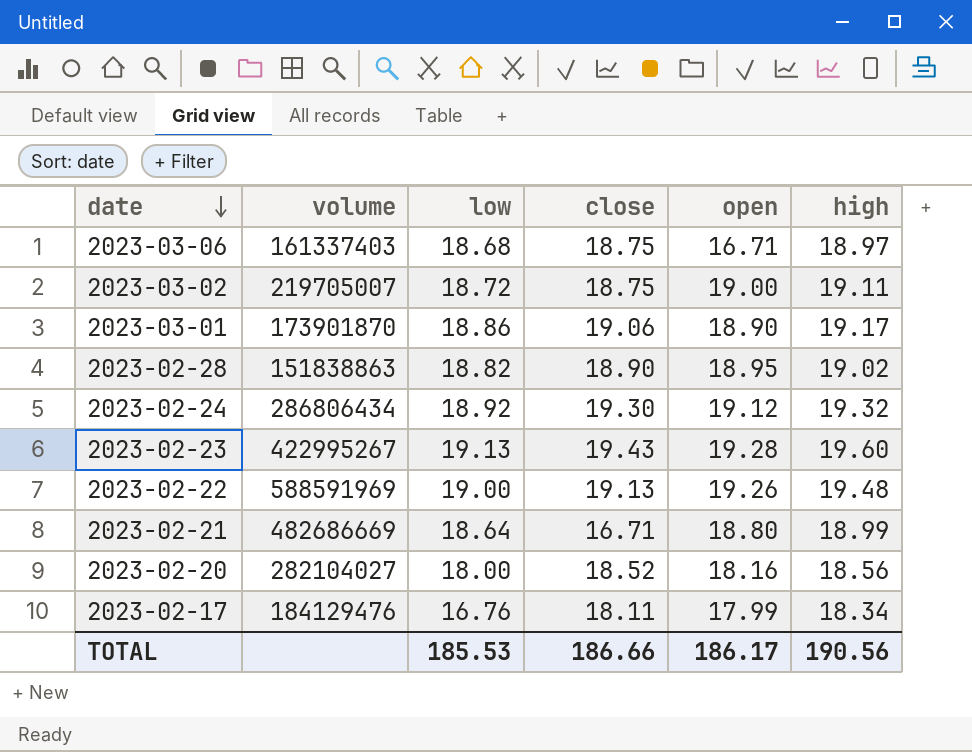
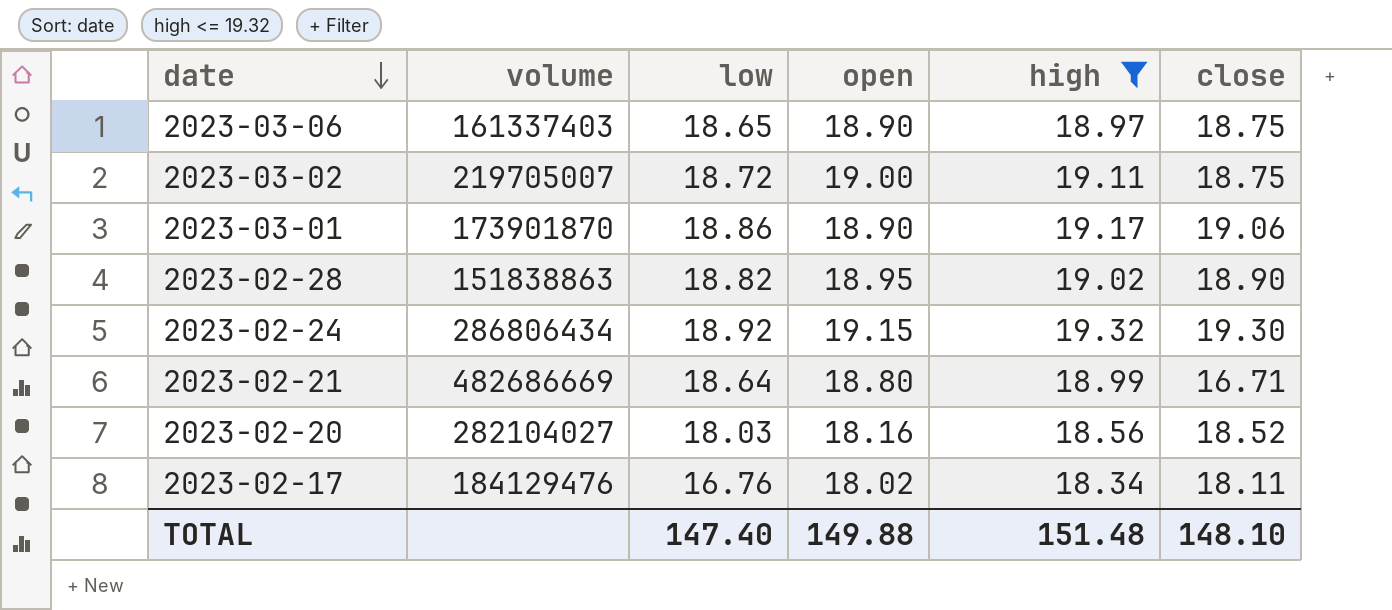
filter: none -> high <= 19.32
column close | position: 4 -> 6
2023-03-06 | low: 18.68 -> 18.65
2023-03-06 | open: 16.71 -> 18.90
2023-02-24 | open: 19.12 -> 19.15
2023-02-20 | low: 18.00 -> 18.03
2023-02-17 | open: 17.99 -> 18.02
TOTAL | low: 185.53 -> 147.40
TOTAL | open: 186.17 -> 149.88
TOTAL | high: 190.56 -> 151.48
TOTAL | close: 186.66 -> 148.10

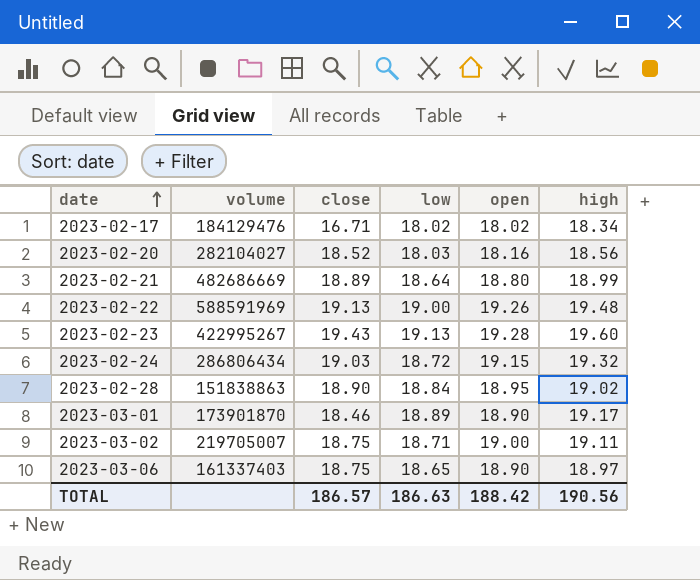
filter: high <= 19.32 -> none
row order: date descending -> date ascending
column close | position: 6 -> 3
2023-02-17 | close: 18.11 -> 16.71
2023-02-17 | low: 16.76 -> 18.02
2023-02-21 | close: 16.71 -> 18.89
2023-02-24 | close: 19.30 -> 19.03
2023-02-24 | low: 18.92 -> 18.72
2023-02-28 | low: 18.82 -> 18.84
2023-03-01 | close: 19.06 -> 18.46
2023-03-01 | low: 18.86 -> 18.89
2023-03-02 | low: 18.72 -> 18.71
TOTAL | close: 148.10 -> 186.57
TOTAL | low: 147.40 -> 186.63
TOTAL | open: 149.88 -> 188.42
TOTAL | high: 151.48 -> 190.56

